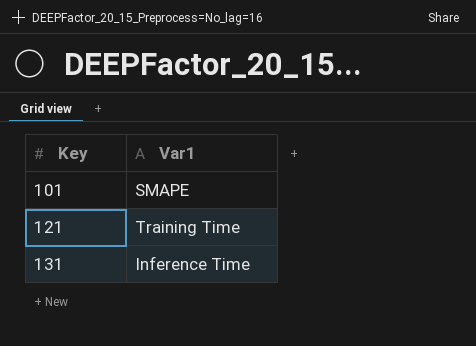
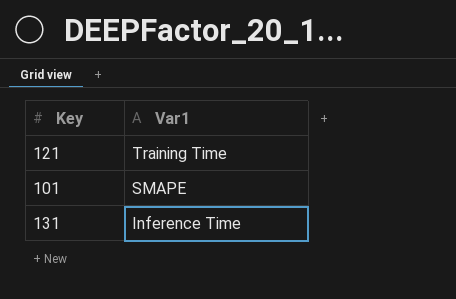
row order: Key ascending -> Var1 descending

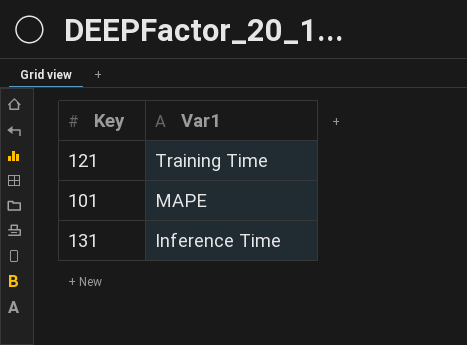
101 | Var1: SMAPE -> MAPE

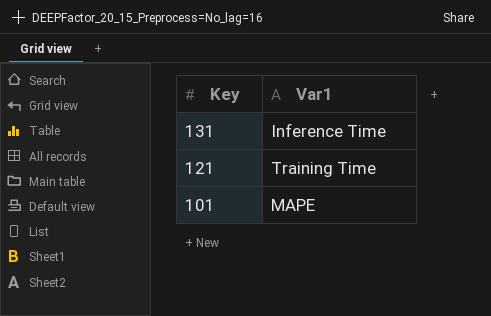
row order: Var1 descending -> Key descending

